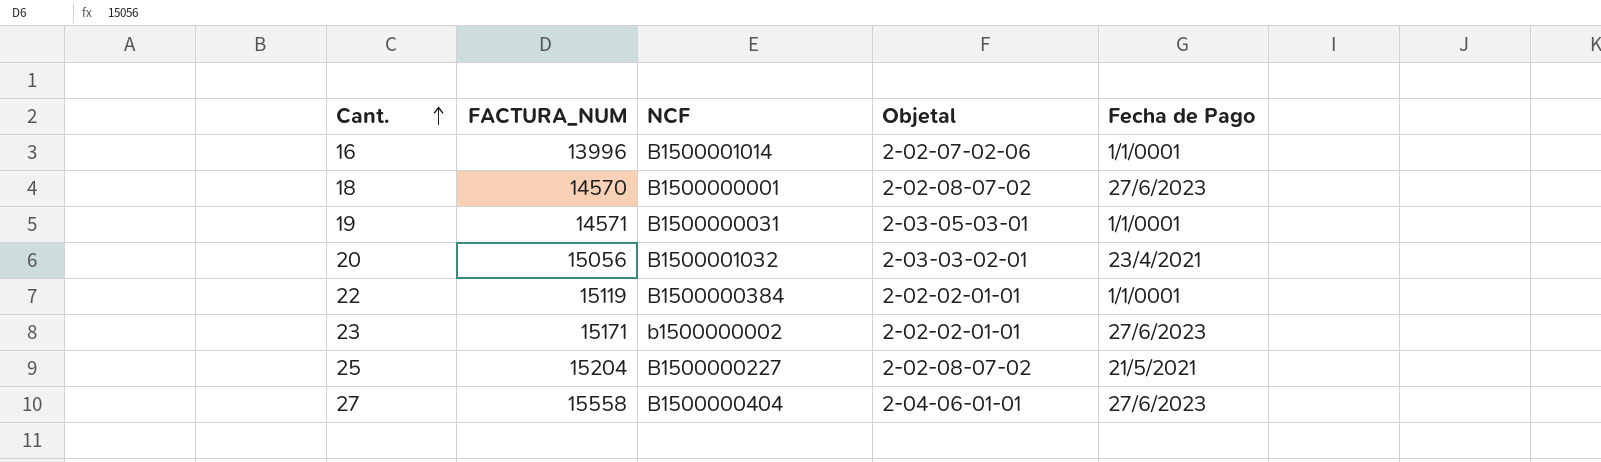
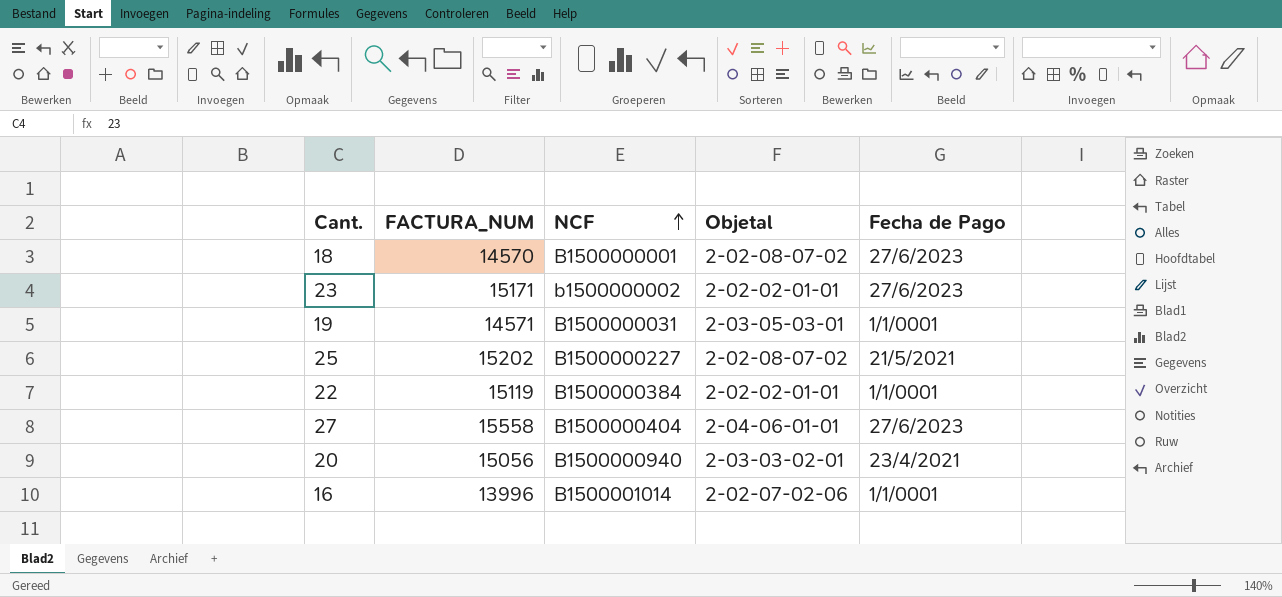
row order: Cant. ascending -> NCF ascending
25 | FACTURA_NUM: 15204 -> 15202
20 | NCF: B1500001032 -> B1500000940

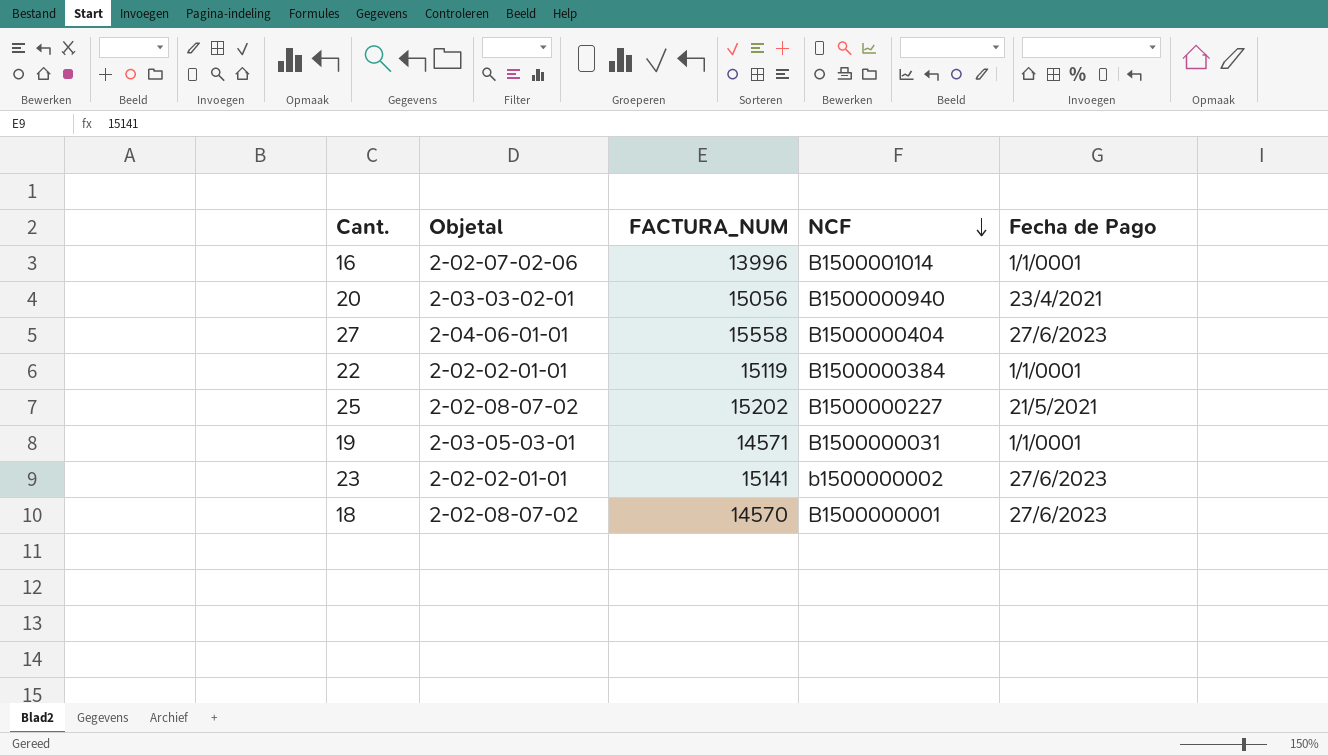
row order: NCF ascending -> NCF descending
column Objetal | position: 4 -> 2
23 | FACTURA_NUM: 15171 -> 15141

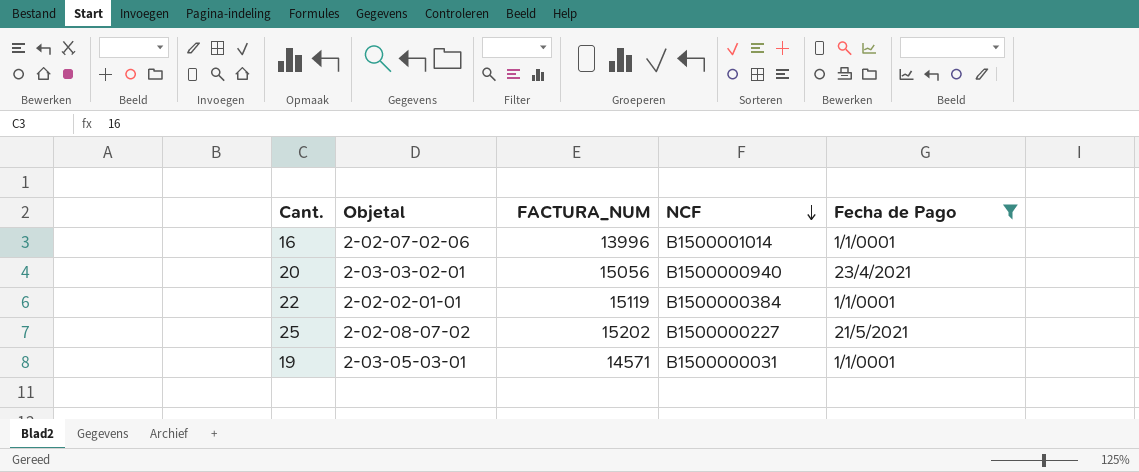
filter: none -> Fecha de Pago != 27/6/2023

